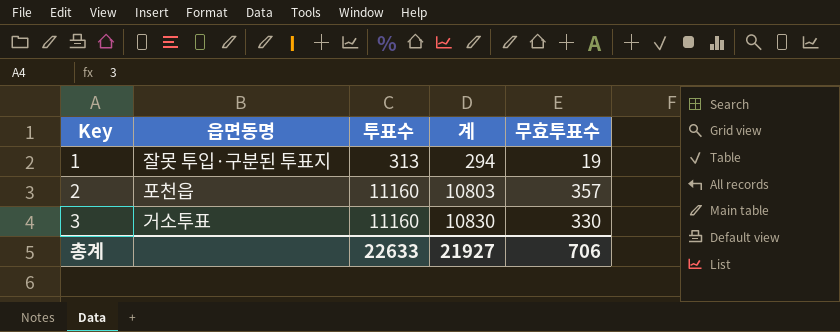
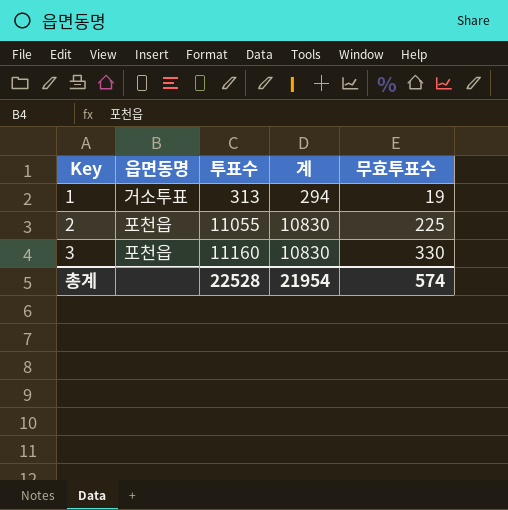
1 | 읍면동명: 잘못 투입·구분된 투표지 -> 거소투표
2 | 투표수: 11160 -> 11055
2 | 계: 10803 -> 10830
2 | 무효투표수: 357 -> 225
3 | 읍면동명: 거소투표 -> 포천읍
총계 | 투표수: 22633 -> 22528
총계 | 계: 21927 -> 21954
총계 | 무효투표수: 706 -> 574

